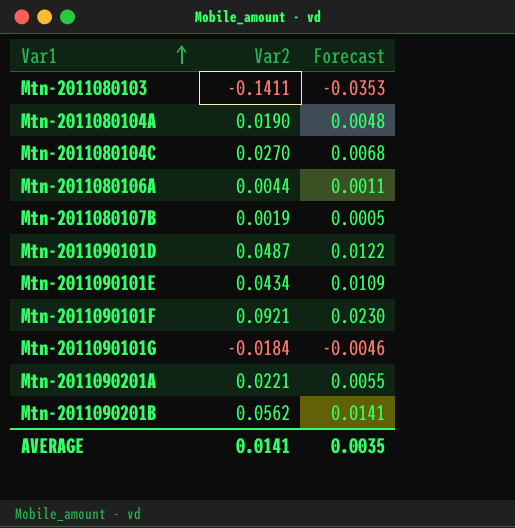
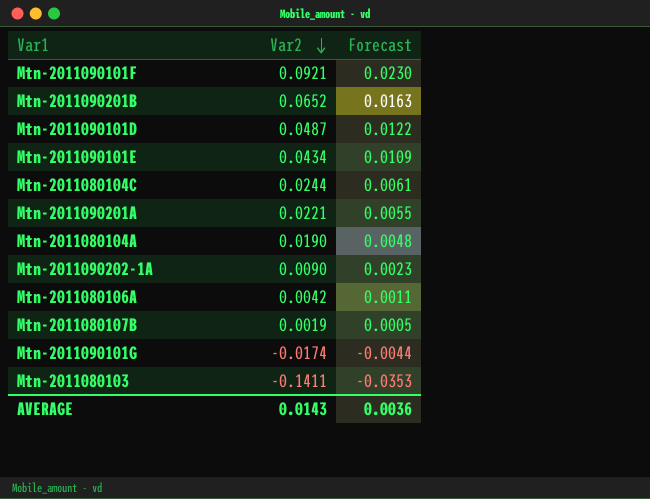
row order: Var1 ascending -> Var2 descending
Mtn-2011090201B | Var2: 0.0562 -> 0.0652
Mtn-2011090201B | Forecast: 0.0141 -> 0.0163
Mtn-2011080104C | Var2: 0.0270 -> 0.0244
Mtn-2011080104C | Forecast: 0.0068 -> 0.0061
row Mtn-2011090202-1A: none -> 0.0090 | 0.0023
Mtn-2011080106A | Var2: 0.0044 -> 0.0042
Mtn-2011090101G | Var2: -0.0184 -> -0.0174
Mtn-2011090101G | Forecast: -0.0046 -> -0.0044
AVERAGE | Var2: 0.0141 -> 0.0143
AVERAGE | Forecast: 0.0035 -> 0.0036

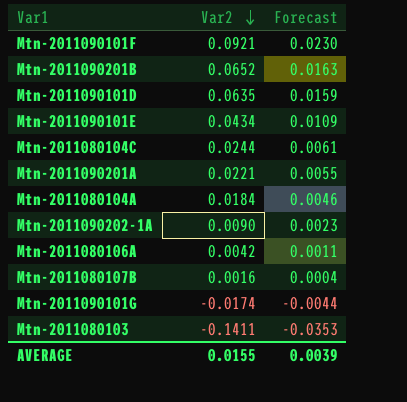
Mtn-2011090101D | Var2: 0.0487 -> 0.0635
Mtn-2011090101D | Forecast: 0.0122 -> 0.0159
Mtn-2011080104A | Var2: 0.0190 -> 0.0184
Mtn-2011080104A | Forecast: 0.0048 -> 0.0046
Mtn-2011080107B | Var2: 0.0019 -> 0.0016
Mtn-2011080107B | Forecast: 0.0005 -> 0.0004
AVERAGE | Var2: 0.0143 -> 0.0155
AVERAGE | Forecast: 0.0036 -> 0.0039

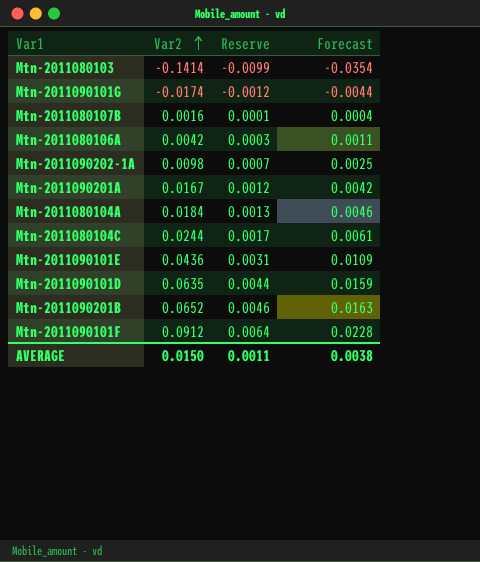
row order: Var2 descending -> Var2 ascending
column Reserve | formula: none -> [Var2] * 0.07
Mtn-2011080103 | Var2: -0.1411 -> -0.1414
Mtn-2011080103 | Forecast: -0.0353 -> -0.0354
Mtn-2011090202-1A | Var2: 0.0090 -> 0.0098
Mtn-2011090202-1A | Forecast: 0.0023 -> 0.0025
Mtn-2011090201A | Var2: 0.0221 -> 0.0167
Mtn-2011090201A | Forecast: 0.0055 -> 0.0042
Mtn-2011090101E | Var2: 0.0434 -> 0.0436
Mtn-2011090101F | Var2: 0.0921 -> 0.0912
Mtn-2011090101F | Forecast: 0.0230 -> 0.0228
AVERAGE | Var2: 0.0155 -> 0.0150
AVERAGE | Forecast: 0.0039 -> 0.0038

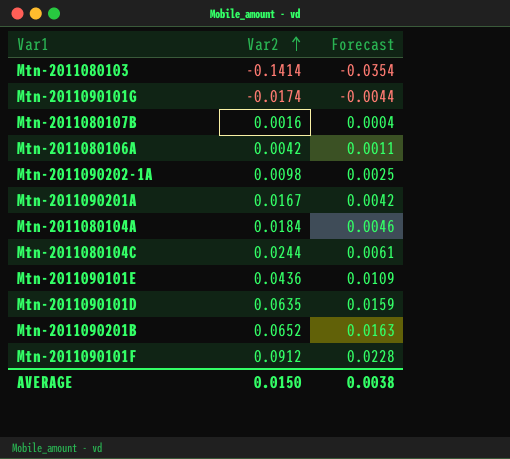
column Reserve | formula: [Var2] * 0.07 -> none

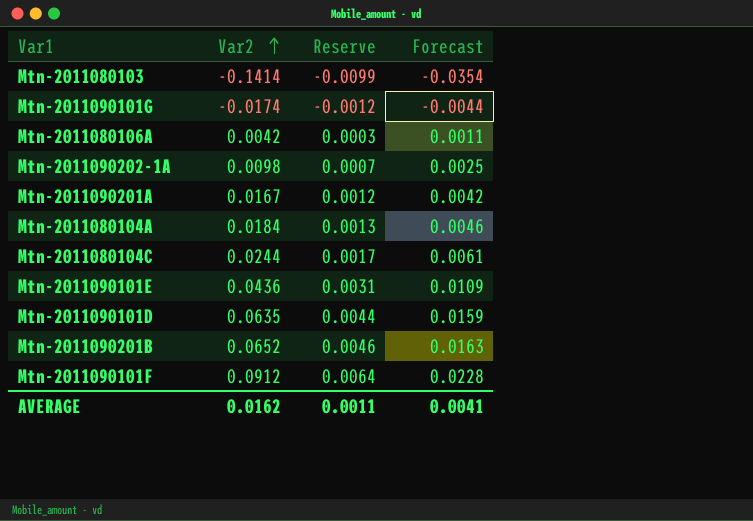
column Reserve | formula: none -> [Var2] * 0.07
row Mtn-2011080107B: 0.0016 | 0.0004 -> none
AVERAGE | Var2: 0.0150 -> 0.0162
AVERAGE | Forecast: 0.0038 -> 0.0041

